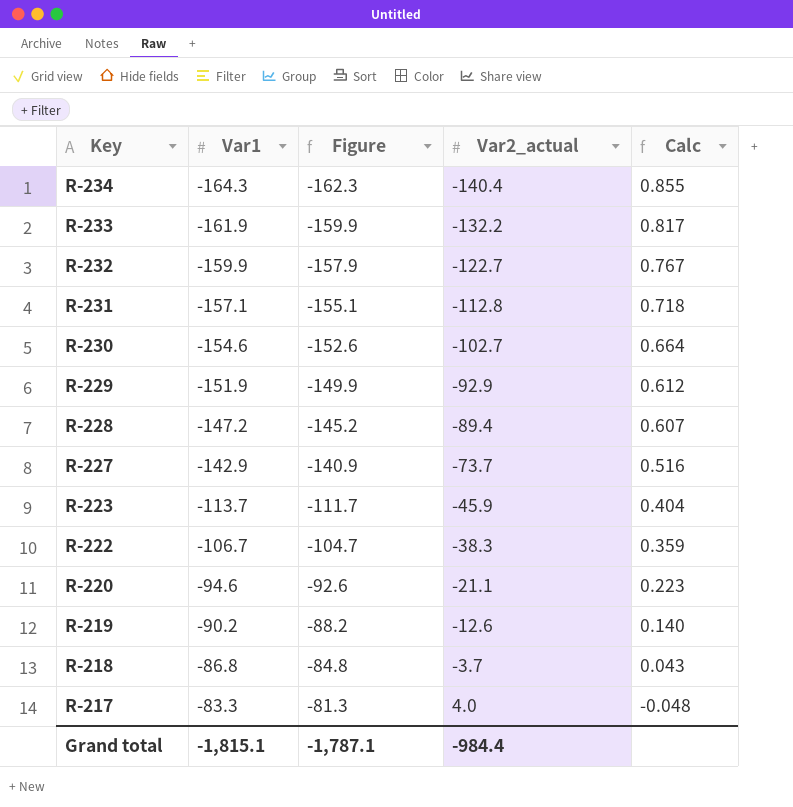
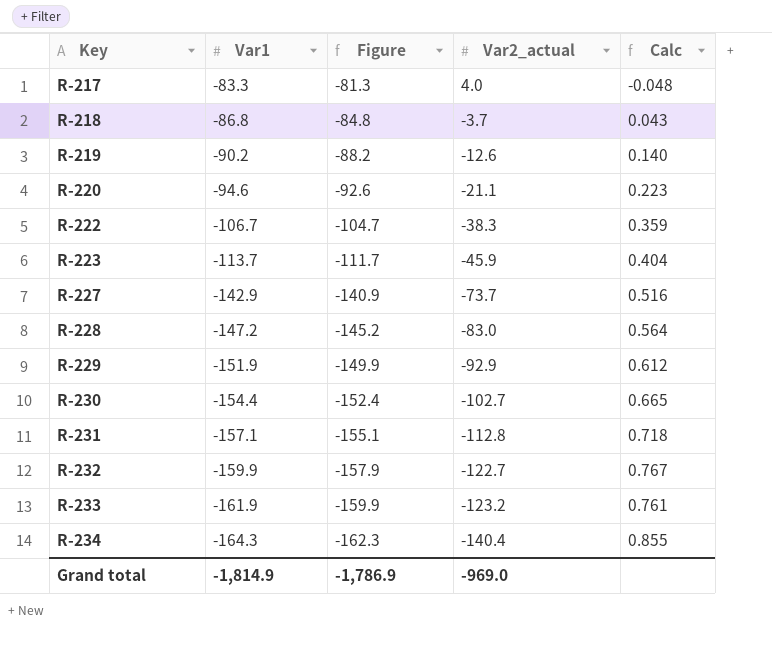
row order: Key descending -> Key ascending
R-228 | Var2_actual: -89.4 -> -83.0
R-228 | Calc: 0.607 -> 0.564
R-230 | Var1: -154.6 -> -154.4
R-230 | Figure: -152.6 -> -152.4
R-230 | Calc: 0.664 -> 0.665
R-233 | Var2_actual: -132.2 -> -123.2
R-233 | Calc: 0.817 -> 0.761
Grand total | Var1: -1,815.1 -> -1,814.9
Grand total | Figure: -1,787.1 -> -1,786.9
Grand total | Var2_actual: -984.4 -> -969.0

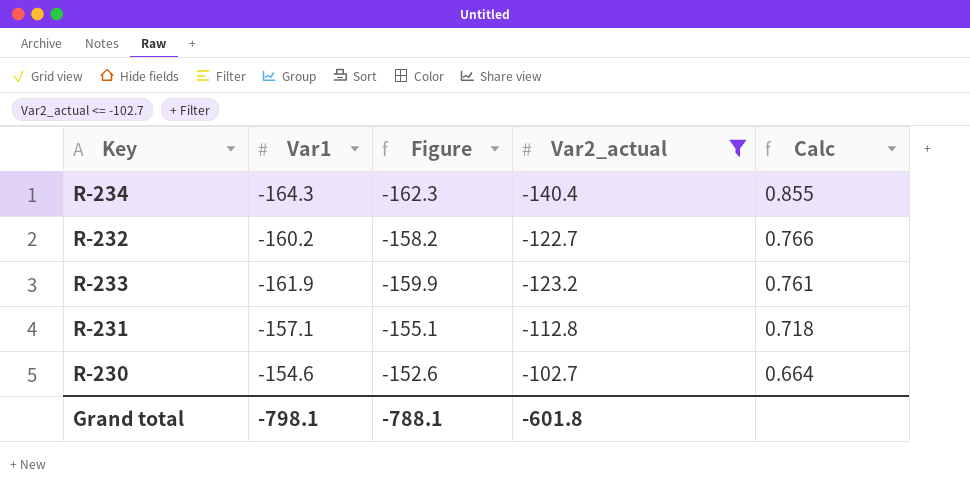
filter: none -> Var2_actual <= -102.7
row order: Key ascending -> Calc descending
R-232 | Var1: -159.9 -> -160.2
R-232 | Figure: -157.9 -> -158.2
R-232 | Calc: 0.767 -> 0.766
R-230 | Var1: -154.4 -> -154.6
R-230 | Figure: -152.4 -> -152.6
R-230 | Calc: 0.665 -> 0.664
Grand total | Var1: -1,814.9 -> -798.1
Grand total | Figure: -1,786.9 -> -788.1
Grand total | Var2_actual: -969.0 -> -601.8

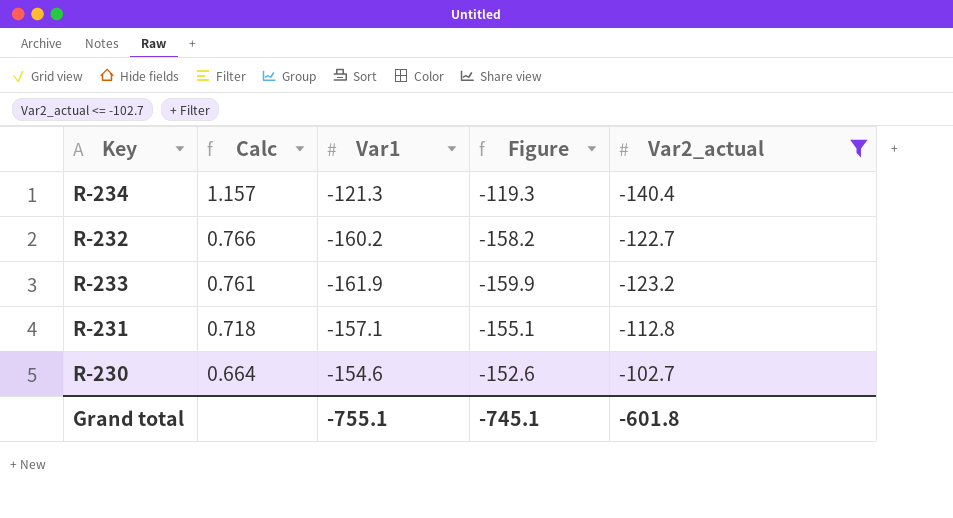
column Calc | position: 5 -> 2
R-234 | Calc: 0.855 -> 1.157
R-234 | Var1: -164.3 -> -121.3
R-234 | Figure: -162.3 -> -119.3
Grand total | Var1: -798.1 -> -755.1
Grand total | Figure: -788.1 -> -745.1

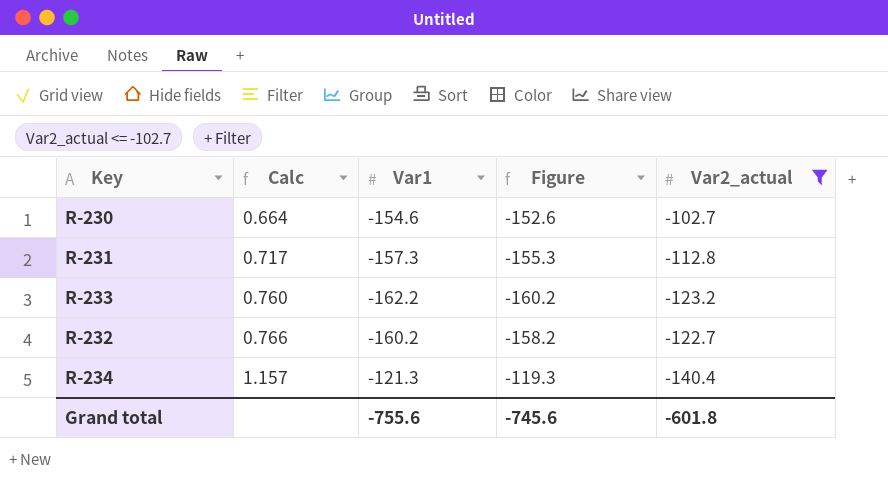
row order: Calc descending -> Calc ascending
R-231 | Calc: 0.718 -> 0.717
R-231 | Var1: -157.1 -> -157.3
R-231 | Figure: -155.1 -> -155.3
R-233 | Calc: 0.761 -> 0.760
R-233 | Var1: -161.9 -> -162.2
R-233 | Figure: -159.9 -> -160.2
Grand total | Var1: -755.1 -> -755.6
Grand total | Figure: -745.1 -> -745.6

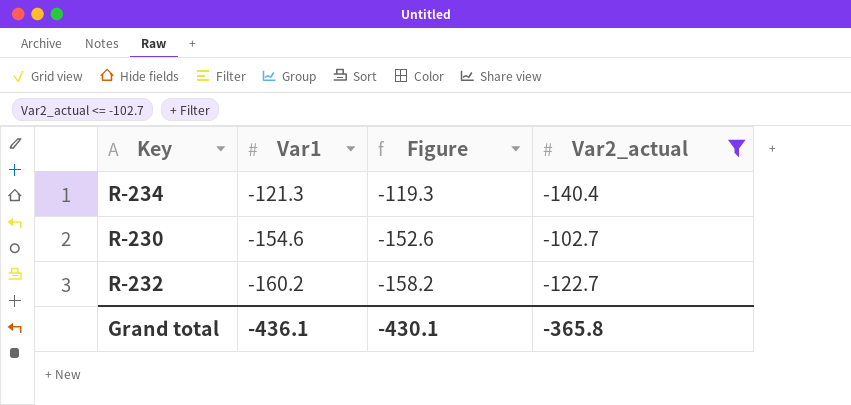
row order: Calc ascending -> Var1 descending
column Calc | formula: [Var2_actual] / [Var1] -> none
row R-231: 0.717 | -157.3 | -155.3 | -112.8 -> none
row R-233: 0.760 | -162.2 | -160.2 | -123.2 -> none
Grand total | Var1: -755.6 -> -436.1
Grand total | Figure: -745.6 -> -430.1
Grand total | Var2_actual: -601.8 -> -365.8

